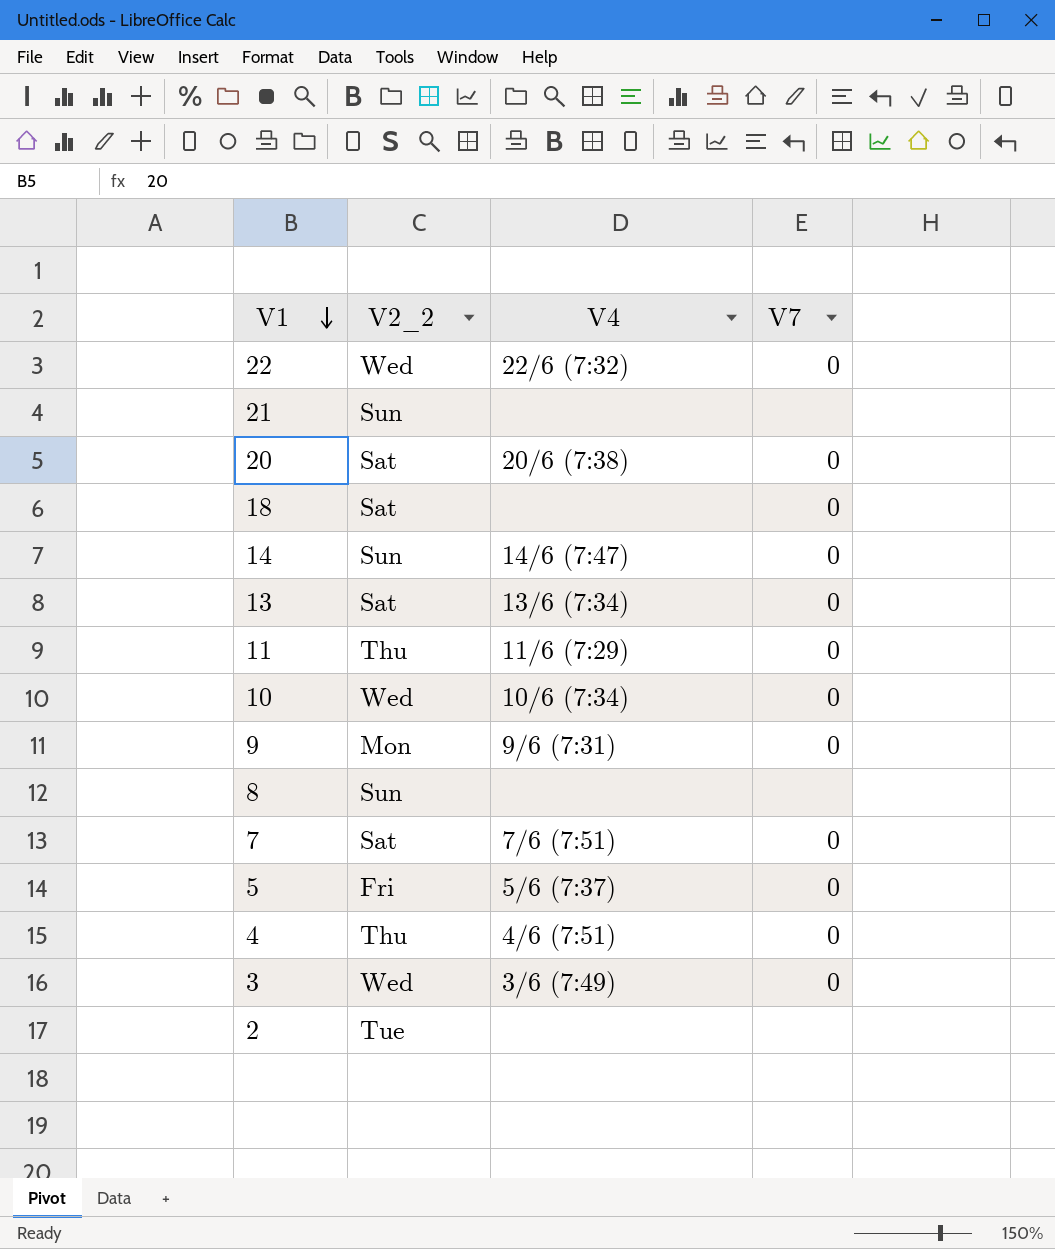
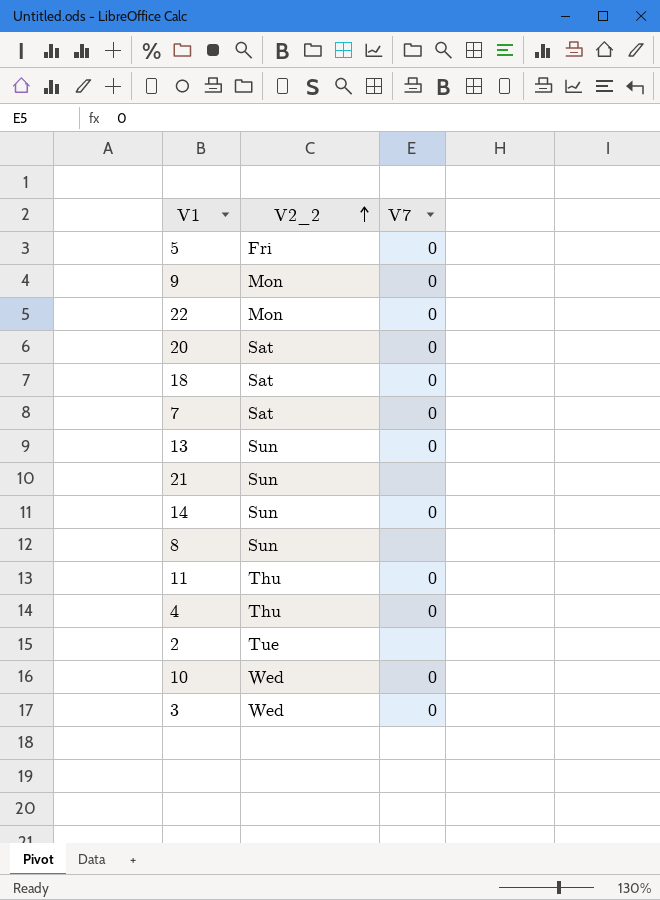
row order: V1 descending -> V2_2 ascending
column V4 | position: 3 -> none
22 | V2_2: Wed -> Mon
13 | V2_2: Sat -> Sun

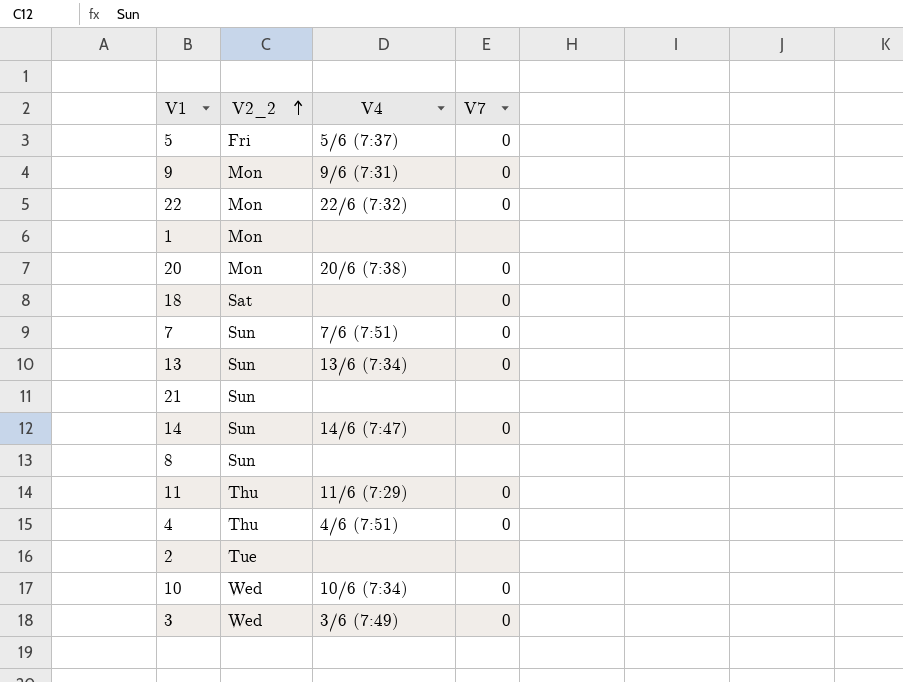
column V4 | position: none -> 3
row 1: none -> Mon | none | none
20 | V2_2: Sat -> Mon
7 | V2_2: Sat -> Sun

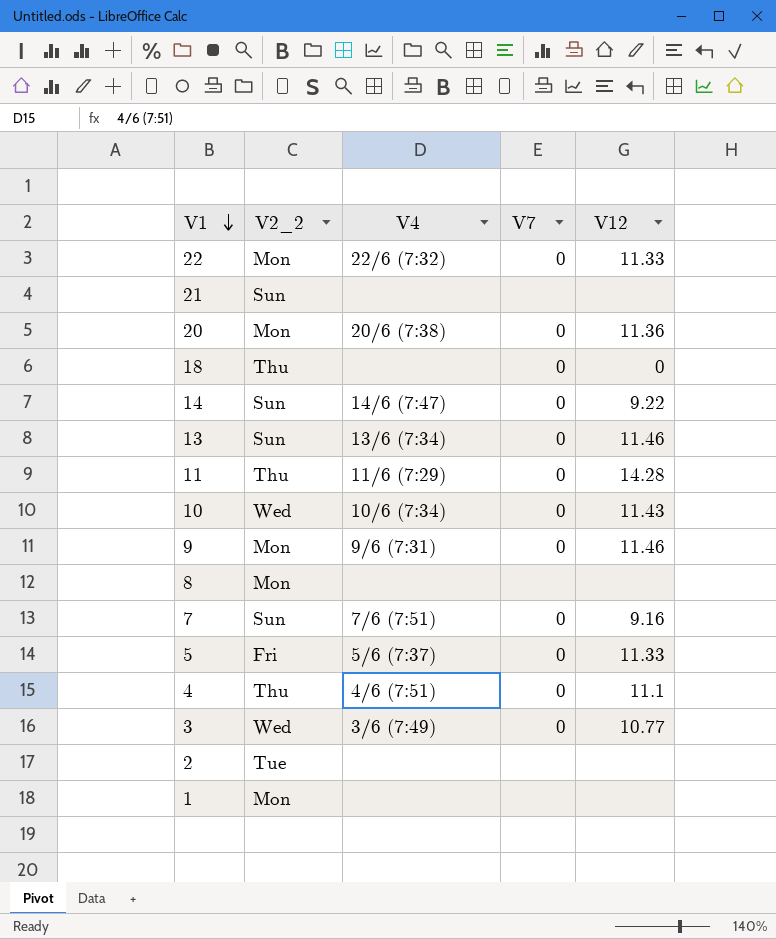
row order: V2_2 ascending -> V1 descending
column V12 | position: none -> 5
18 | V2_2: Sat -> Thu
8 | V2_2: Sun -> Mon

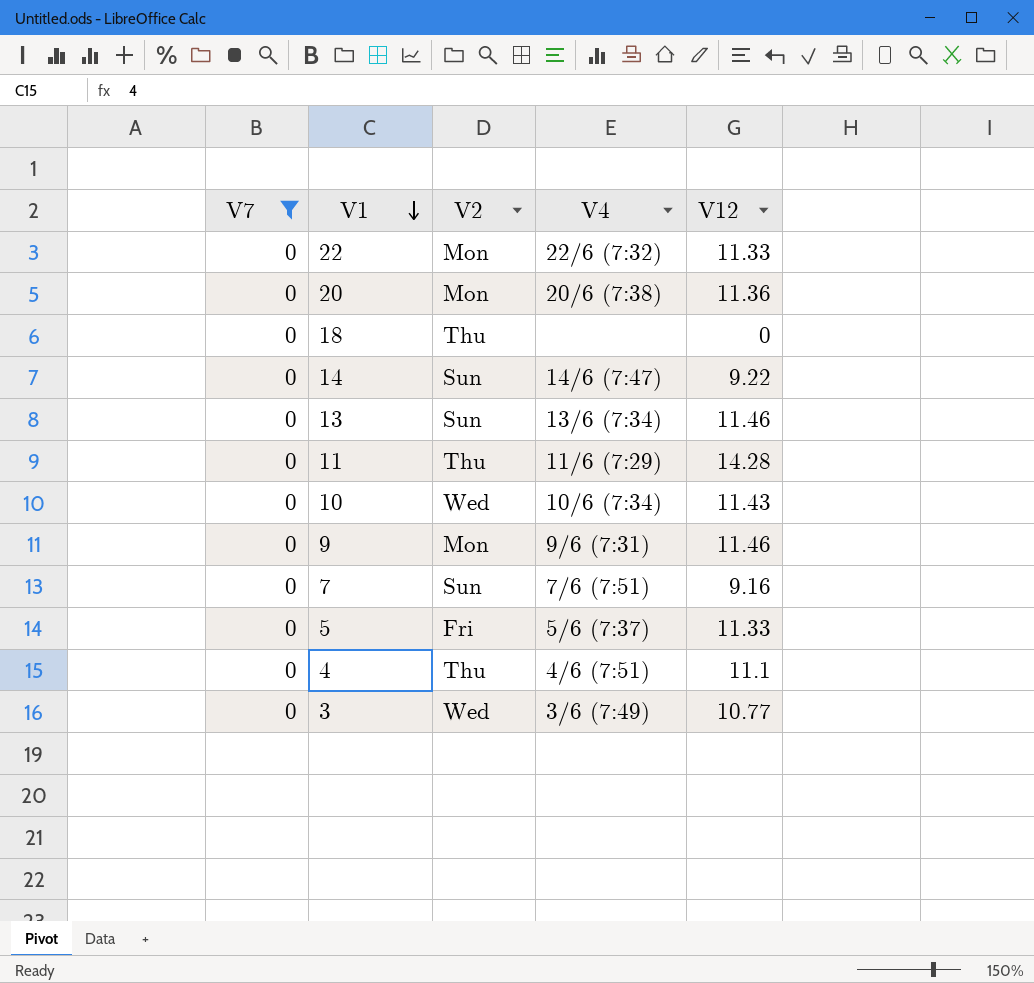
filter: none -> V7 = 0
column V7 | position: 4 -> 1
column name: V2_2 -> V2

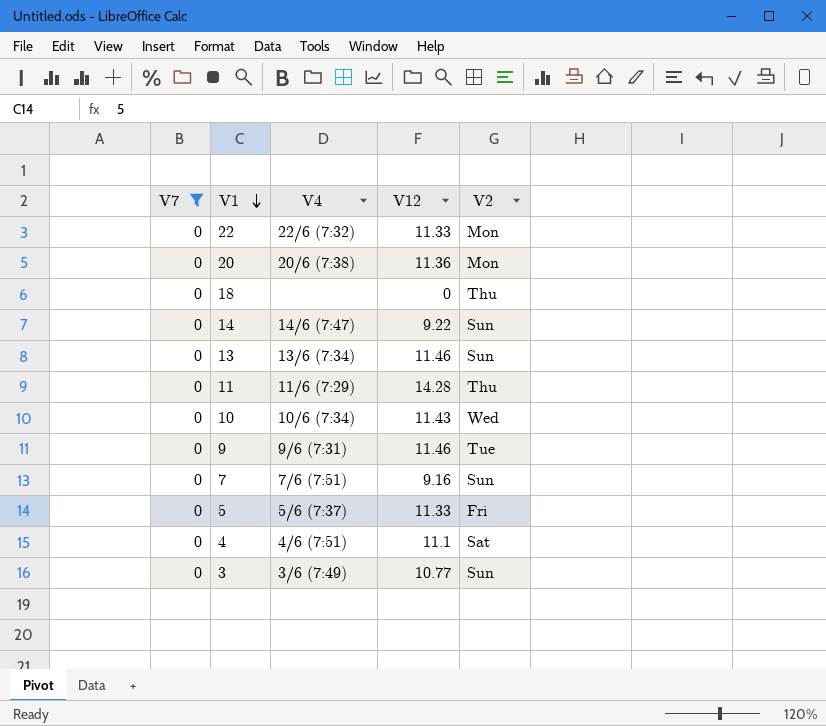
column V2 | position: 3 -> 5
9 | V2: Mon -> Tue
4 | V2: Thu -> Sat
3 | V2: Wed -> Sun

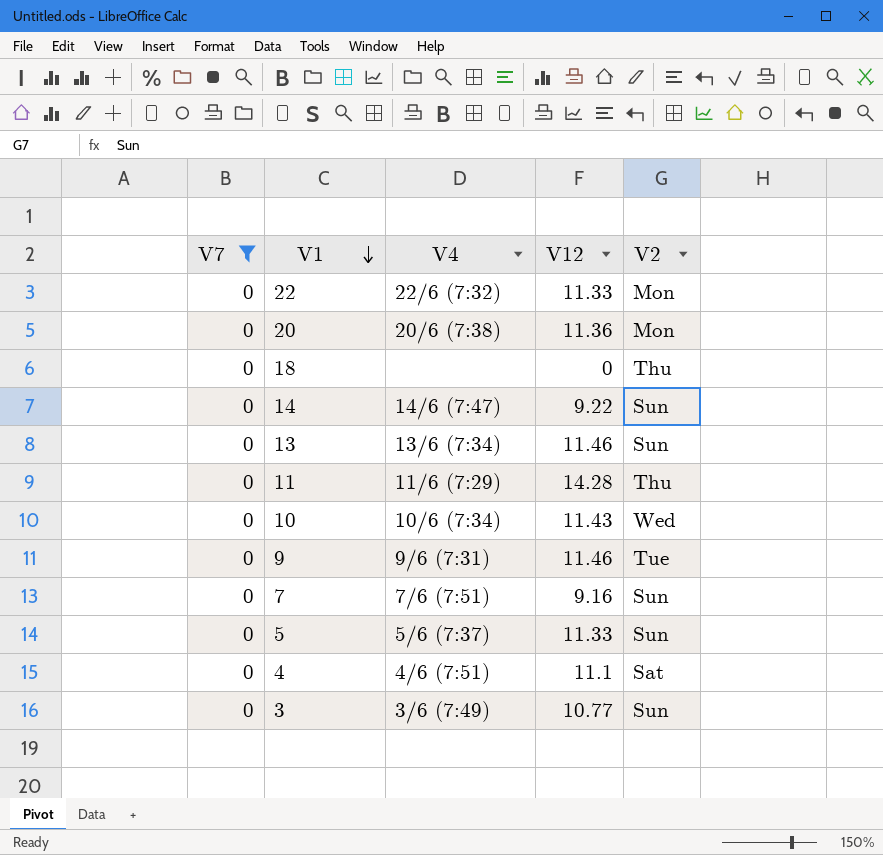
5 | V2: Fri -> Sun

